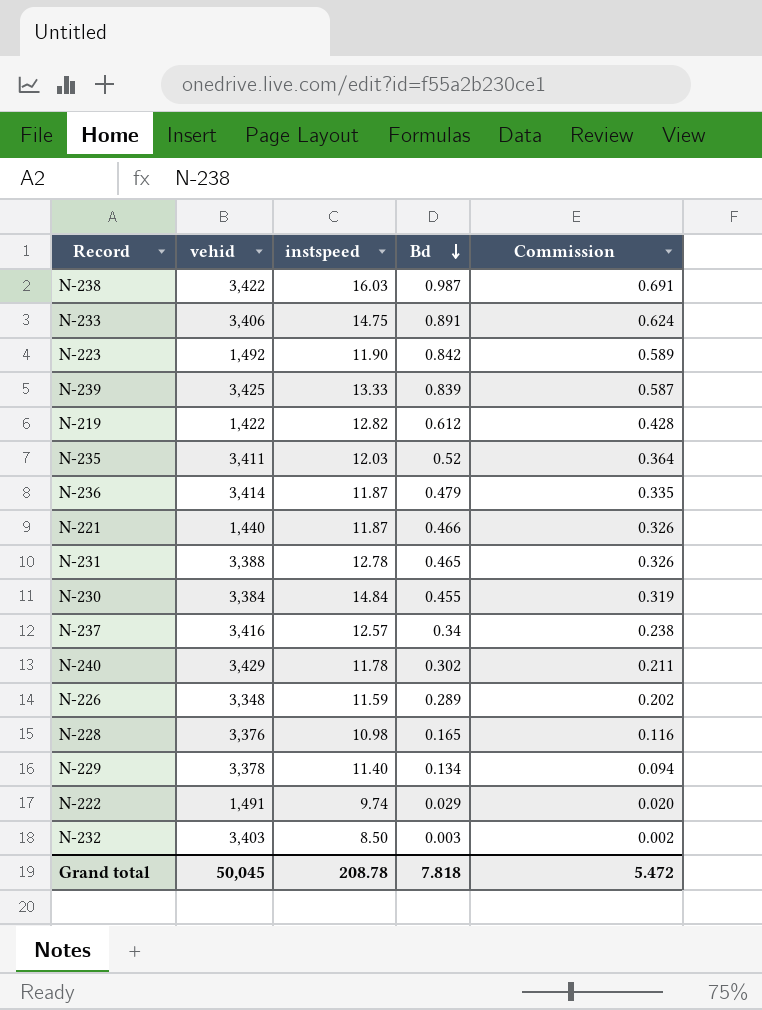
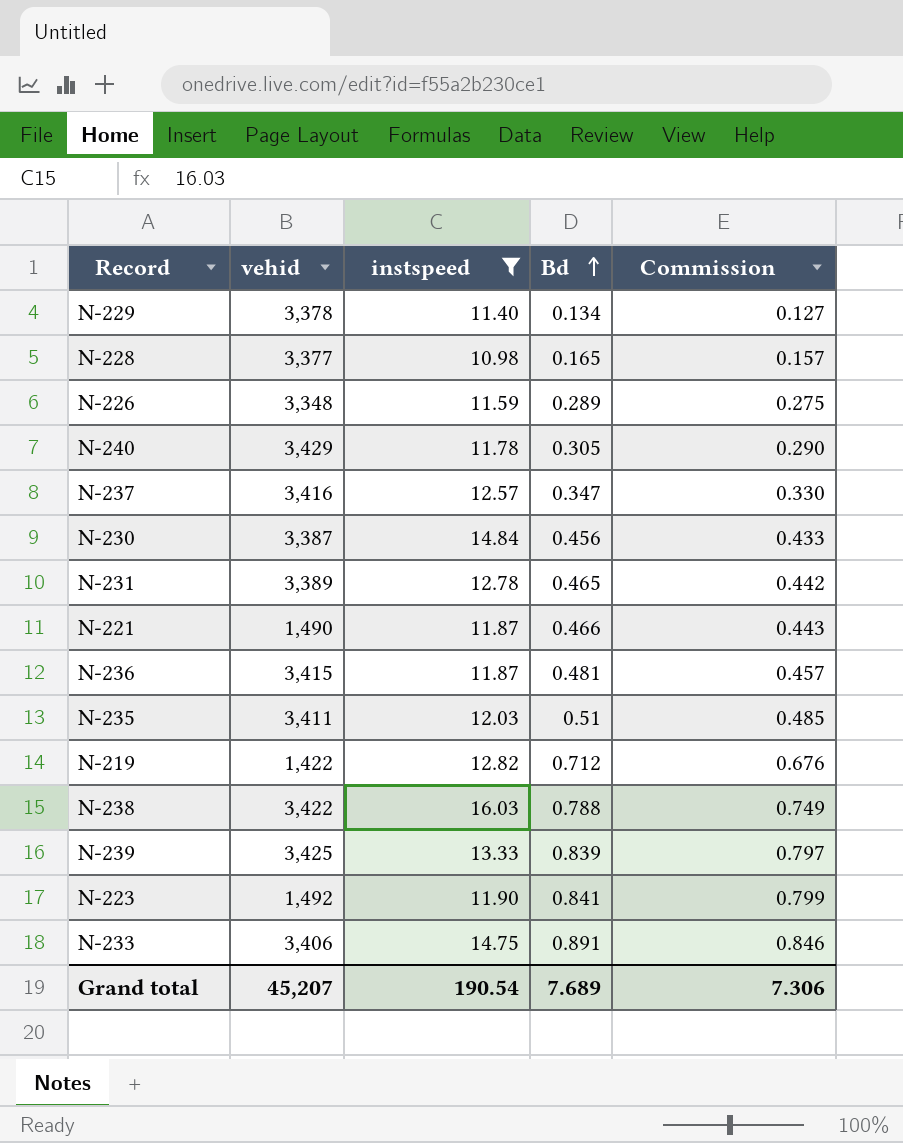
filter: none -> instspeed >= 10.98
row order: Bd descending -> Bd ascending
column Commission | formula: [Bd] * 0.7 -> [Bd] * 0.95
N-228 | vehid: 3,376 -> 3,377
N-240 | Bd: 0.302 -> 0.305
N-237 | Bd: 0.34 -> 0.347
N-230 | vehid: 3,384 -> 3,387
N-230 | Bd: 0.455 -> 0.456
N-231 | vehid: 3,388 -> 3,389
N-221 | vehid: 1,440 -> 1,490
N-236 | vehid: 3,414 -> 3,415
N-236 | Bd: 0.479 -> 0.481
N-235 | Bd: 0.52 -> 0.51
N-219 | Bd: 0.612 -> 0.712
N-238 | Bd: 0.987 -> 0.788
N-223 | Bd: 0.842 -> 0.841
Grand total | vehid: 50,045 -> 45,207
Grand total | instspeed: 208.78 -> 190.54
Grand total | Bd: 7.818 -> 7.689
Grand total | Commission: 5.472 -> 7.306

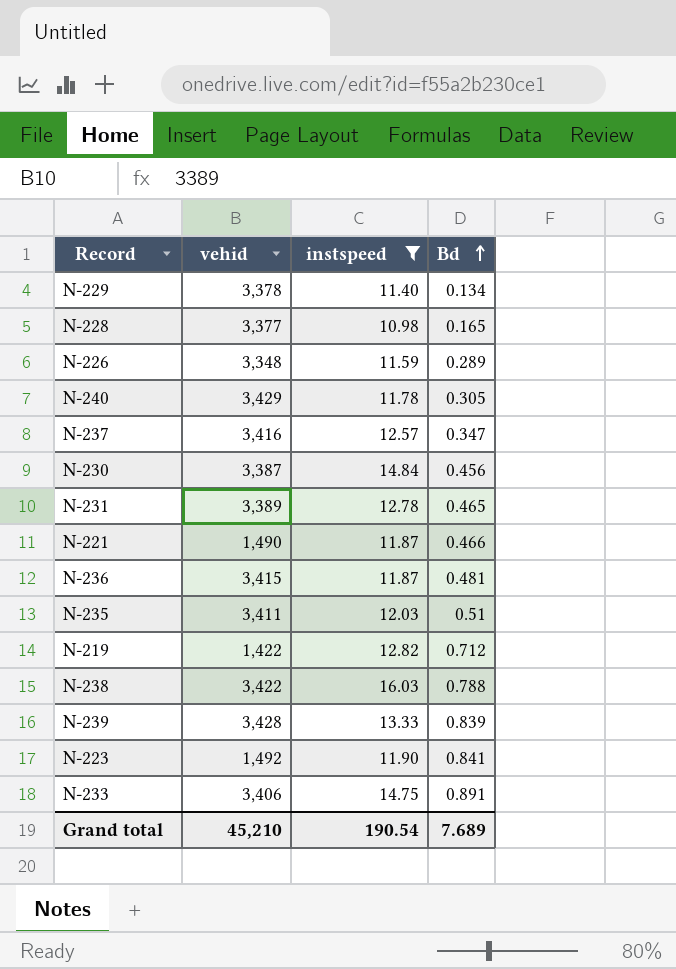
column Commission | formula: [Bd] * 0.95 -> none
N-239 | vehid: 3,425 -> 3,428
Grand total | vehid: 45,207 -> 45,210

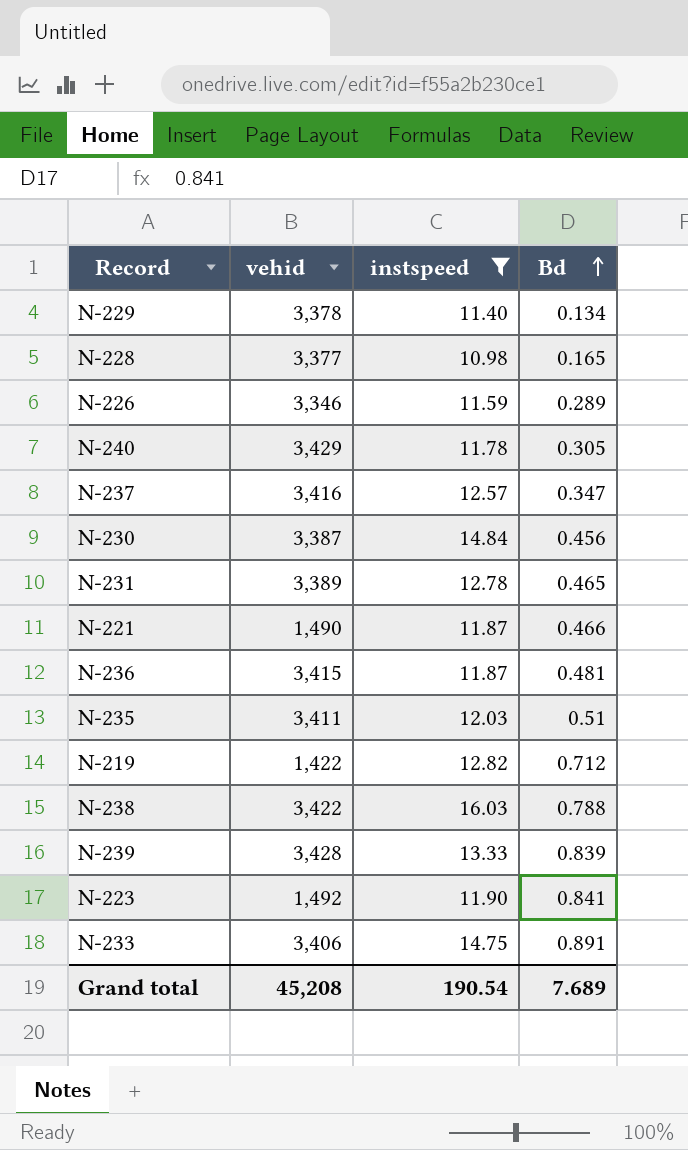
N-226 | vehid: 3,348 -> 3,346
Grand total | vehid: 45,210 -> 45,208

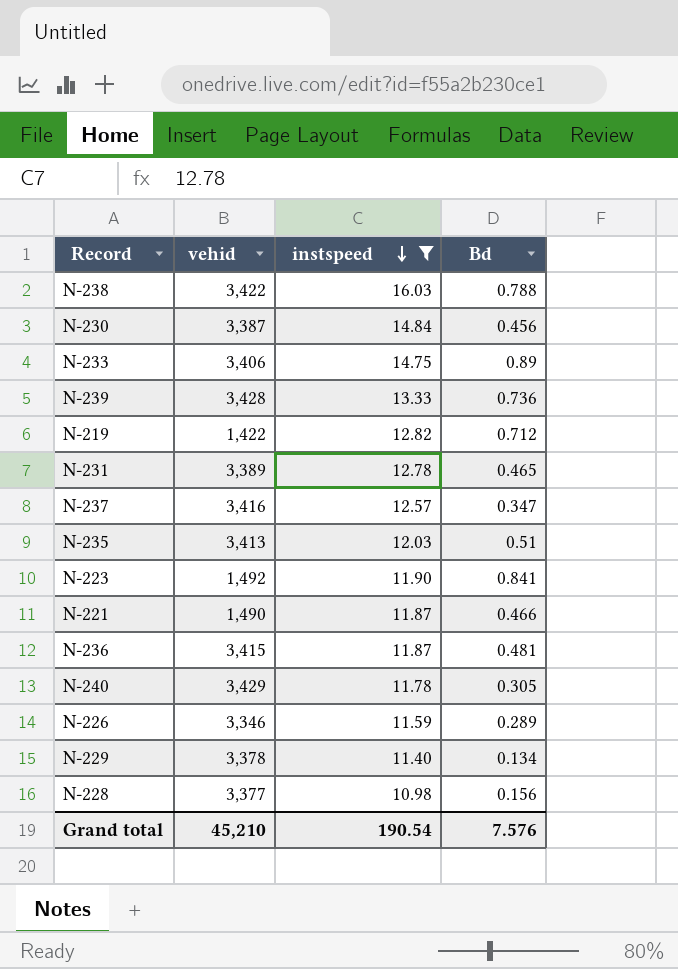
row order: Bd ascending -> instspeed descending
N-233 | Bd: 0.891 -> 0.89
N-239 | Bd: 0.839 -> 0.736
N-235 | vehid: 3,411 -> 3,413
N-228 | Bd: 0.165 -> 0.156
Grand total | vehid: 45,208 -> 45,210
Grand total | Bd: 7.689 -> 7.576

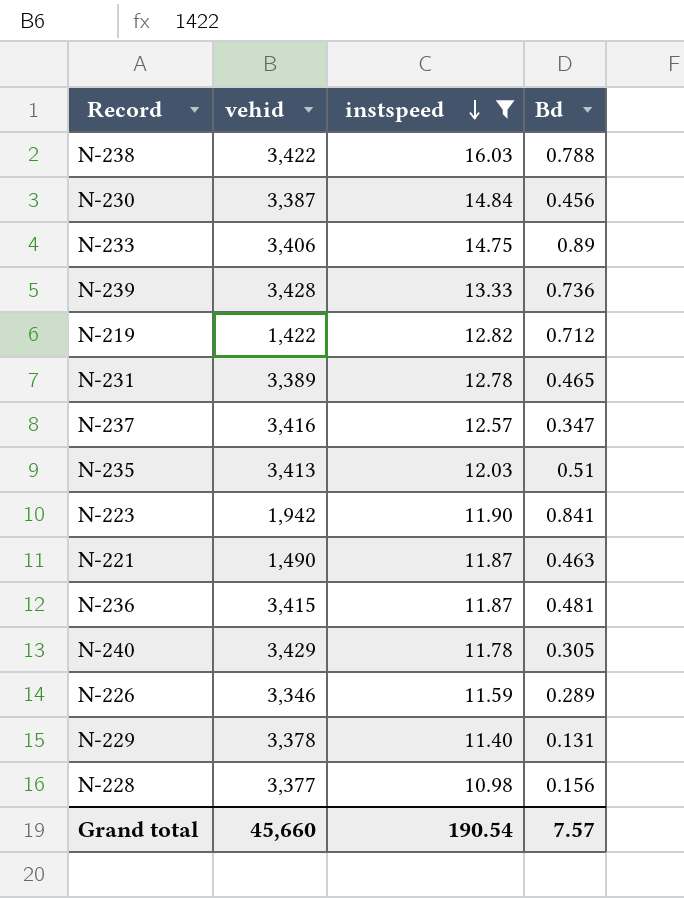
N-223 | vehid: 1,492 -> 1,942
N-221 | Bd: 0.466 -> 0.463
N-229 | Bd: 0.134 -> 0.131
Grand total | vehid: 45,210 -> 45,660
Grand total | Bd: 7.576 -> 7.57

